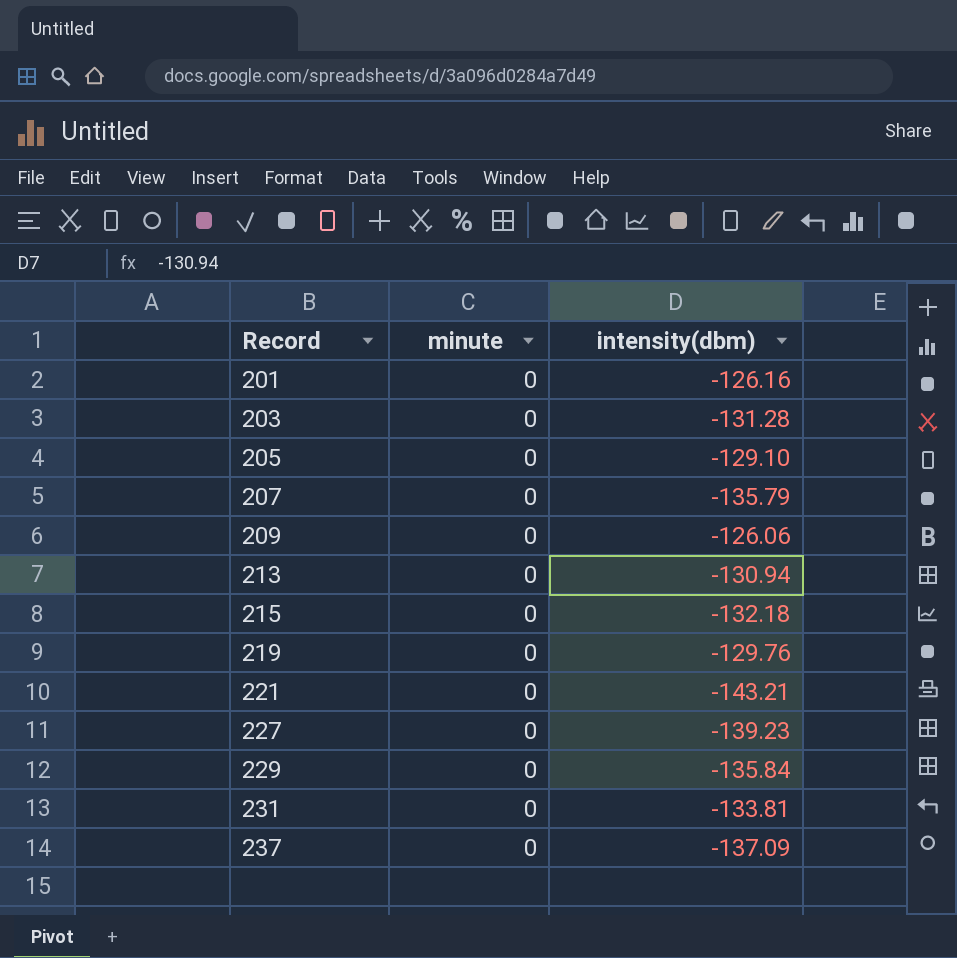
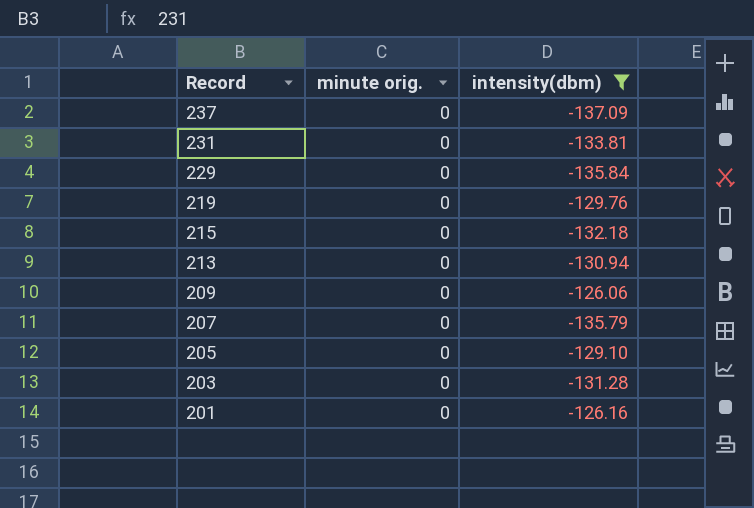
filter: none -> intensity(dbm) >= -137.09
row order: Record ascending -> Record descending
column name: minute -> minute orig.

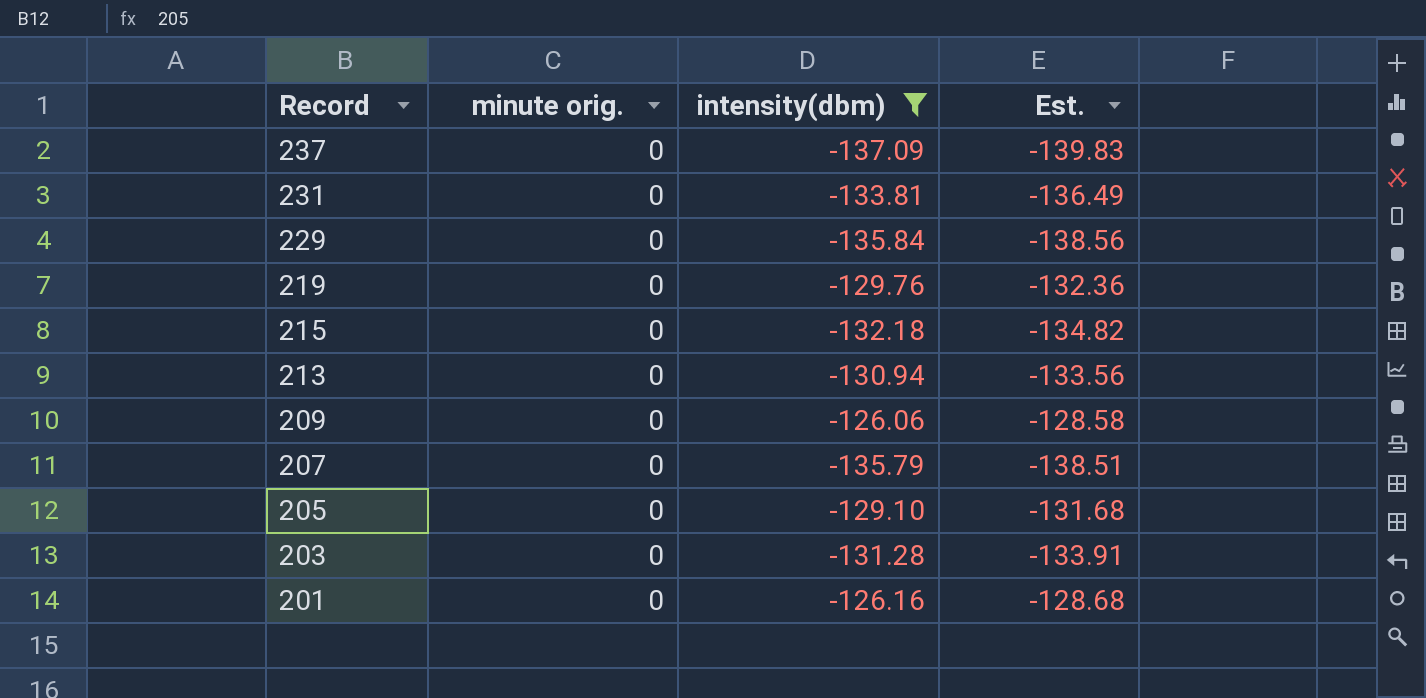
column Est. | formula: none -> [intensity(dbm)] * 1.02

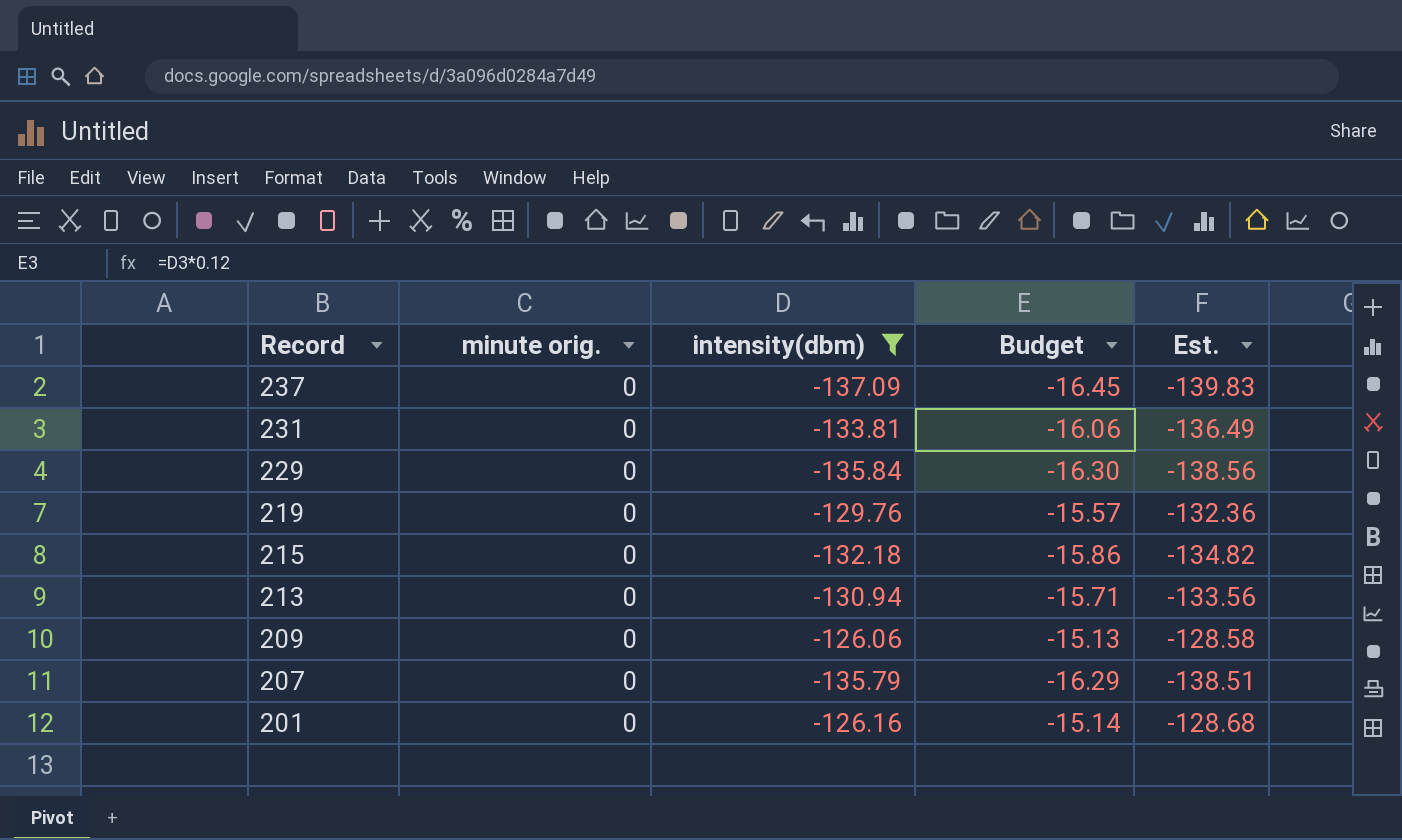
column Budget | formula: none -> [intensity(dbm)] * 0.12
row 205: 0 | -129.10 | -131.68 -> none
row 203: 0 | -131.28 | -133.91 -> none

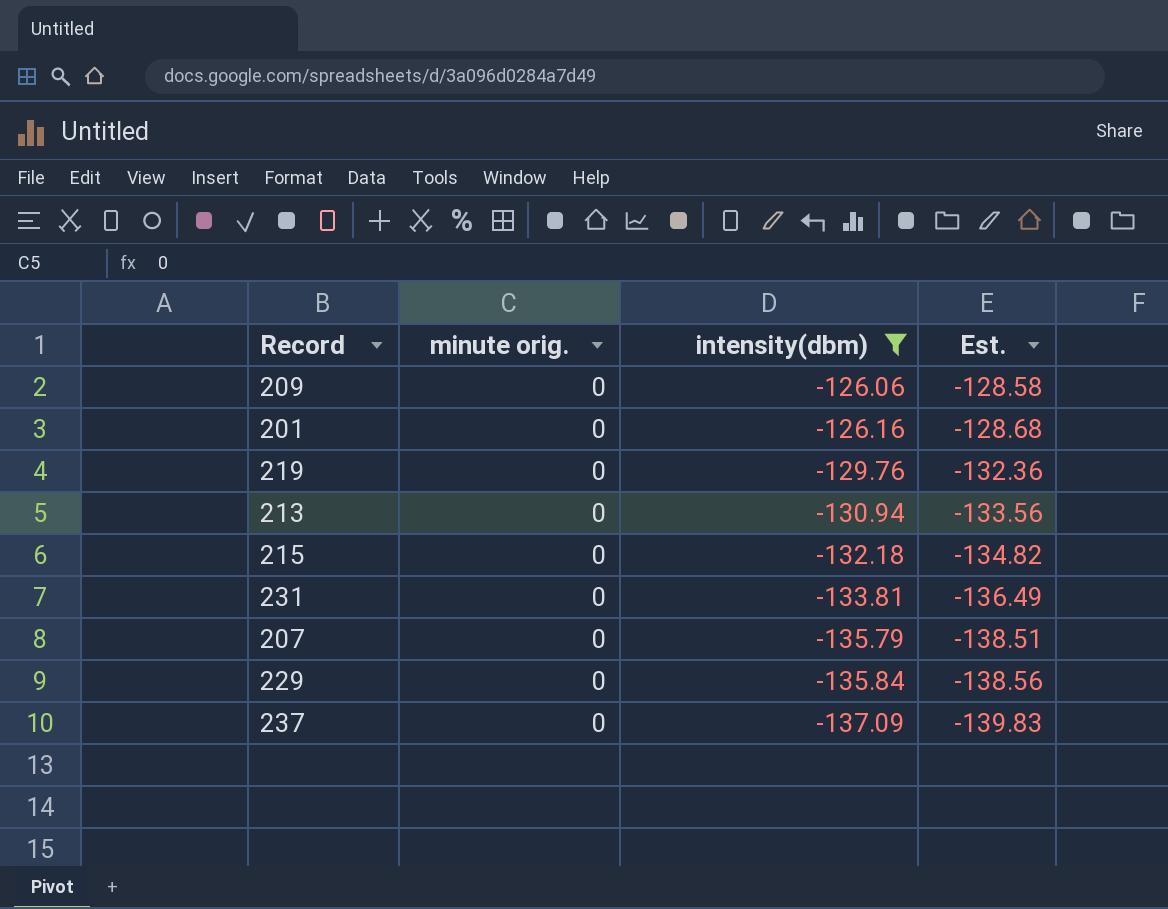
row order: Record descending -> intensity(dbm) descending
column Budget | formula: [intensity(dbm)] * 0.12 -> none

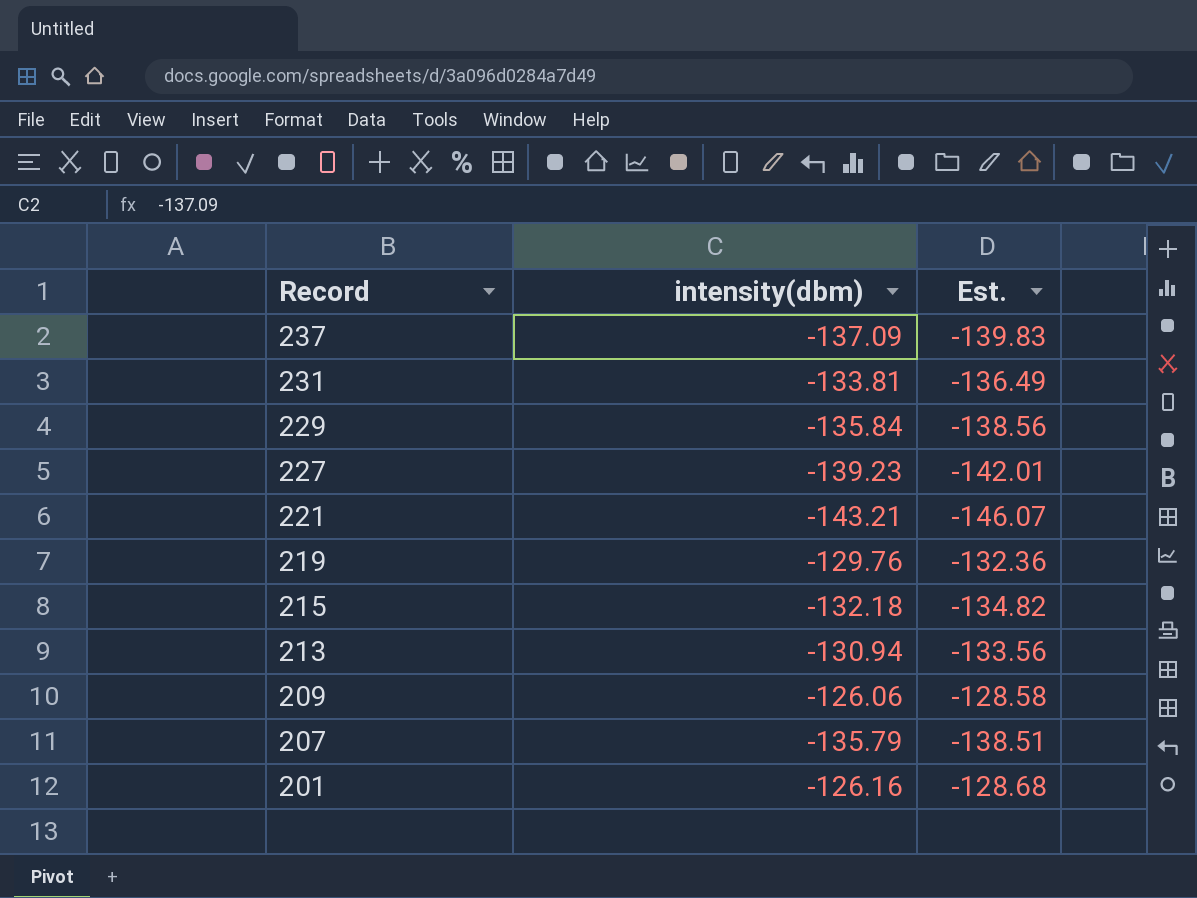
filter: intensity(dbm) >= -137.09 -> none
row order: intensity(dbm) descending -> Record descending
column minute orig. | position: 2 -> none

